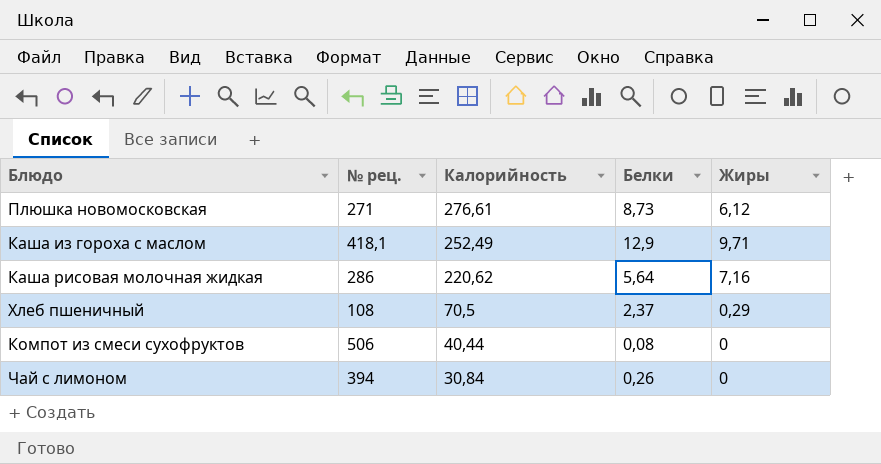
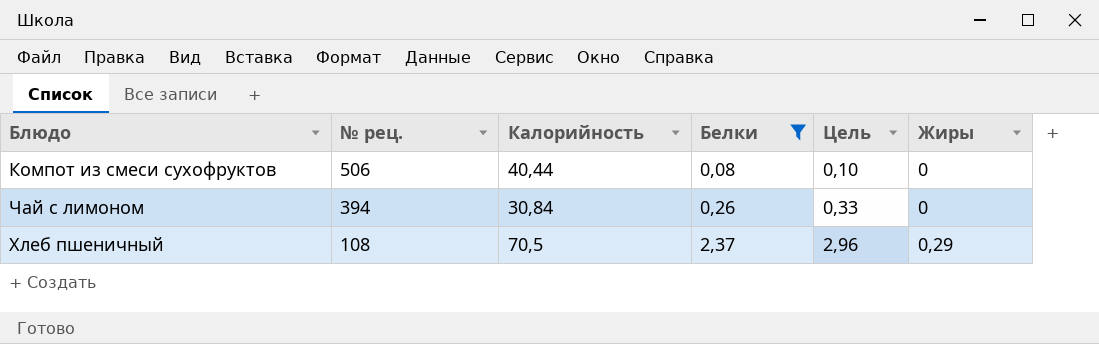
filter: none -> Белки <= 2,37
row order: Калорийность descending -> № рец. descending
column Цель | formula: none -> [Белки] * 1,25

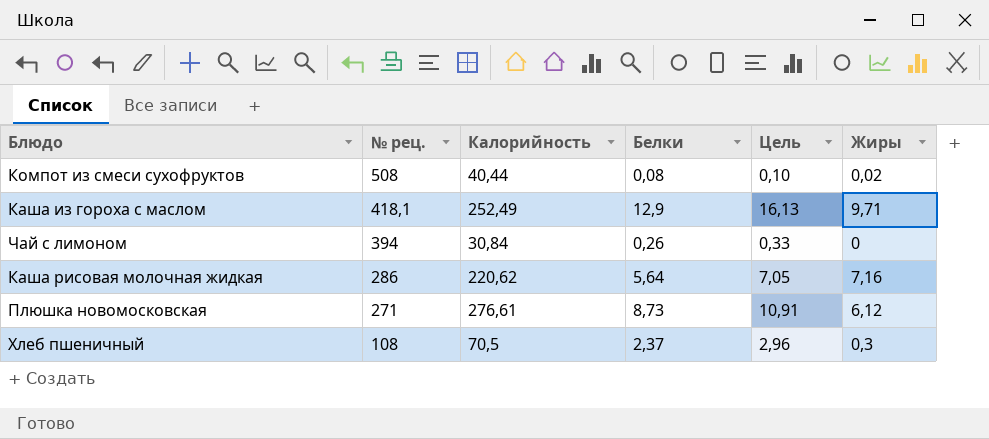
filter: Белки <= 2,37 -> none
Компот из смеси сухофруктов | № рец.: 506 -> 508
Компот из смеси сухофруктов | Жиры: 0 -> 0,02
Хлеб пшеничный | Жиры: 0,29 -> 0,3

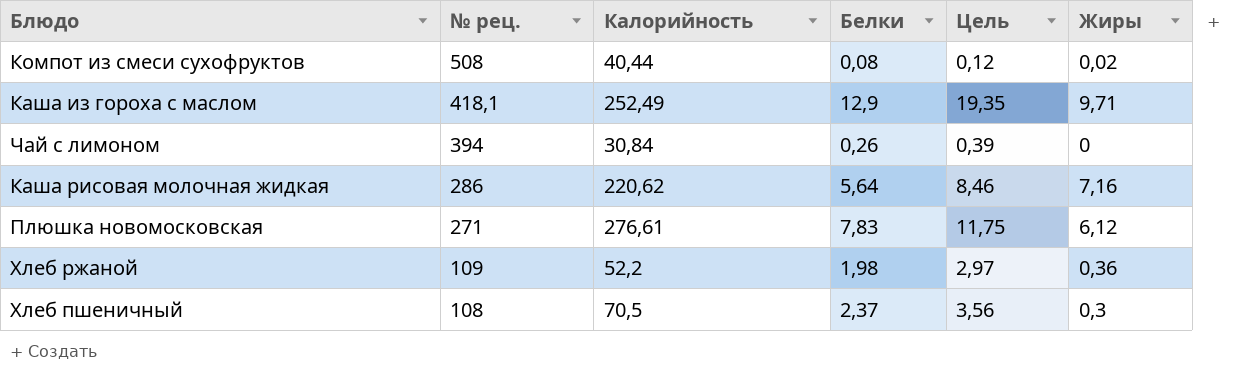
column Цель | formula: [Белки] * 1,25 -> [Белки] * 1,5
Плюшка новомосковская | Белки: 8,73 -> 7,83
row Хлеб ржаной: none -> 109 | 52,2 | 1,98 | 2,97 | 0,36

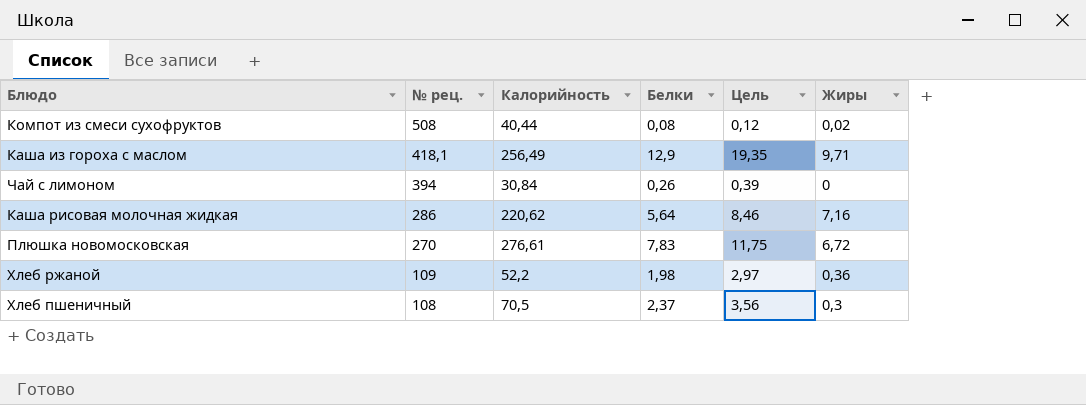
Каша из гороха с маслом | Калорийность: 252,49 -> 256,49
Плюшка новомосковская | № рец.: 271 -> 270
Плюшка новомосковская | Жиры: 6,12 -> 6,72

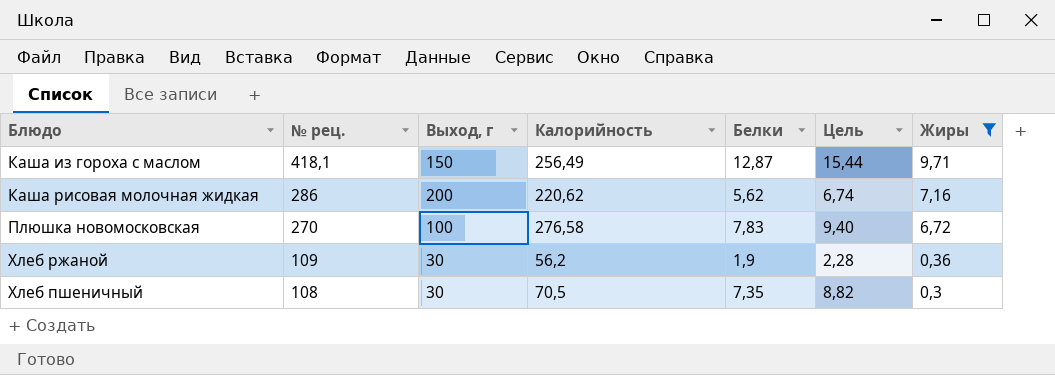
filter: none -> Жиры >= 0,3
column Выход, г | position: none -> 3
column Цель | formula: [Белки] * 1,5 -> [Белки] * 1,2
Каша из гороха с маслом | Белки: 12,9 -> 12,87
Каша рисовая молочная жидкая | Белки: 5,64 -> 5,62
Плюшка новомосковская | Калорийность: 276,61 -> 276,58
Хлеб ржаной | Калорийность: 52,2 -> 56,2
Хлеб ржаной | Белки: 1,98 -> 1,9
Хлеб пшеничный | Белки: 2,37 -> 7,35

